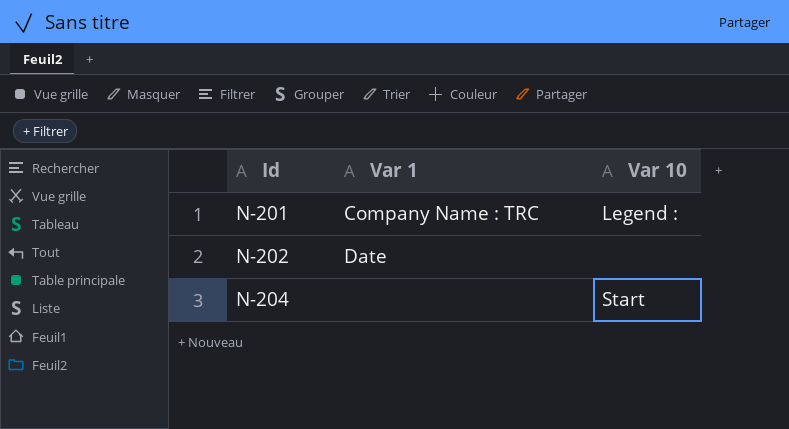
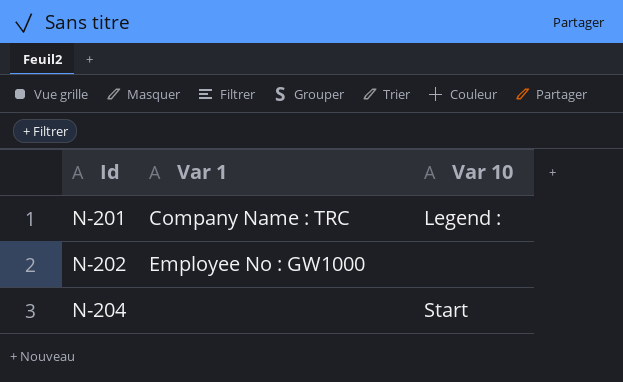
N-202 | Var 1: Date -> Employee No : GW1000

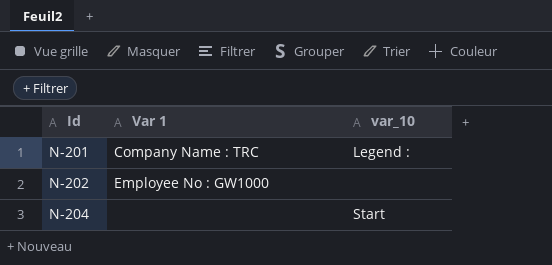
column name: Var 10 -> var_10

